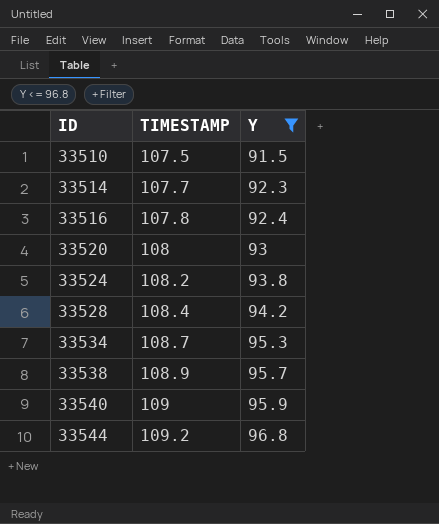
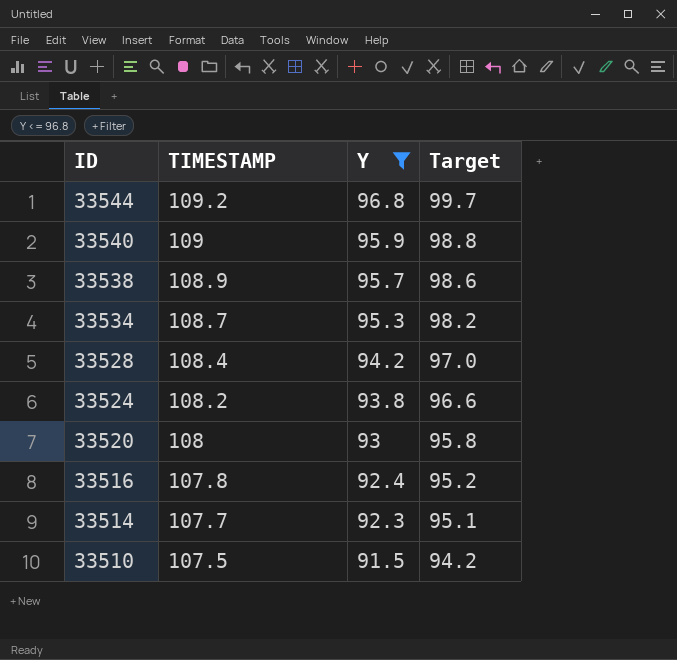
row order: ID ascending -> ID descending
column Target | formula: none -> [Y] * 1.03

